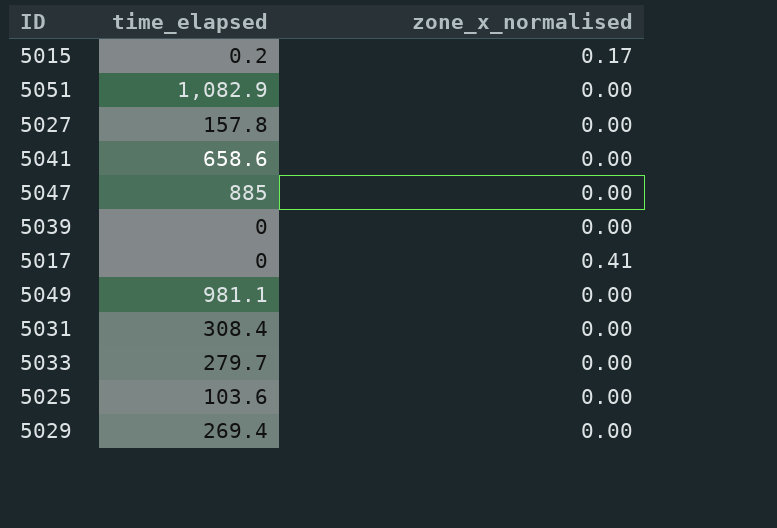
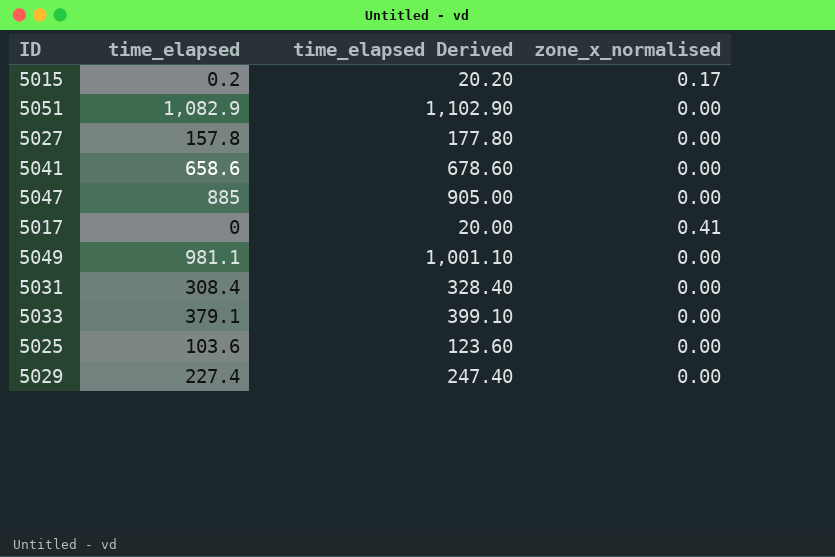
column time_elapsed Derived | formula: none -> [time_elapsed] + 20
row 5039: 0 | 0.00 -> none
5033 | time_elapsed: 279.7 -> 379.1
5029 | time_elapsed: 269.4 -> 227.4

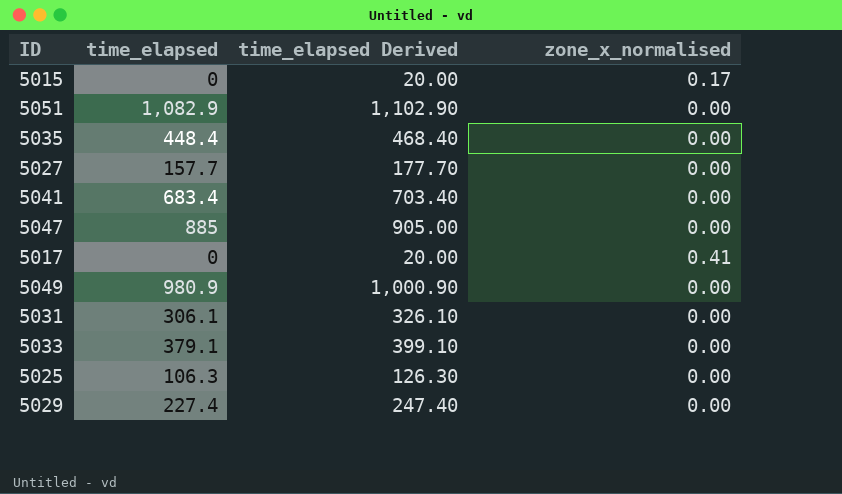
5015 | time_elapsed: 0.2 -> 0
5015 | time_elapsed Derived: 20.20 -> 20.00
row 5035: none -> 448.4 | 468.40 | 0.00
5027 | time_elapsed: 157.8 -> 157.7
5027 | time_elapsed Derived: 177.80 -> 177.70
5041 | time_elapsed: 658.6 -> 683.4
5041 | time_elapsed Derived: 678.60 -> 703.40
5049 | time_elapsed: 981.1 -> 980.9
5049 | time_elapsed Derived: 1,001.10 -> 1,000.90
5031 | time_elapsed: 308.4 -> 306.1
5031 | time_elapsed Derived: 328.40 -> 326.10
5025 | time_elapsed: 103.6 -> 106.3
5025 | time_elapsed Derived: 123.60 -> 126.30

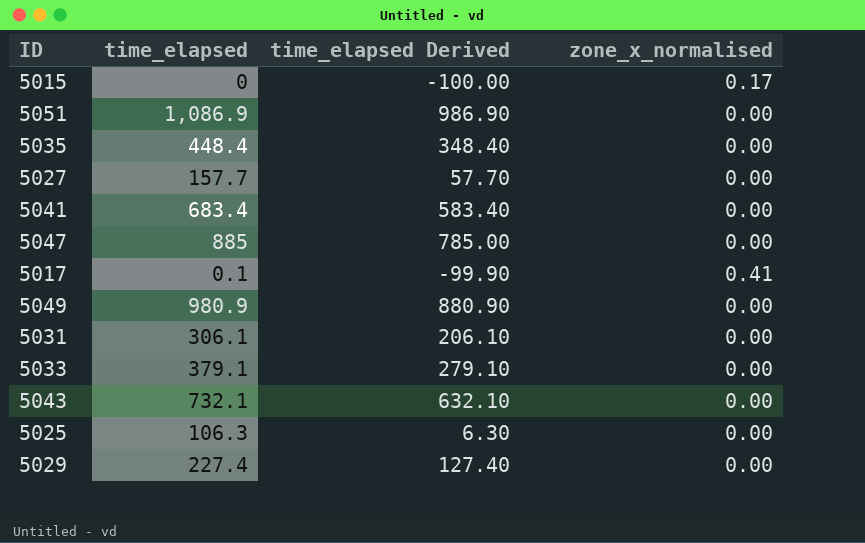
column time_elapsed Derived | formula: [time_elapsed] + 20 -> [time_elapsed] - 100
5051 | time_elapsed: 1,082.9 -> 1,086.9
5017 | time_elapsed: 0 -> 0.1
row 5043: none -> 732.1 | 632.10 | 0.00

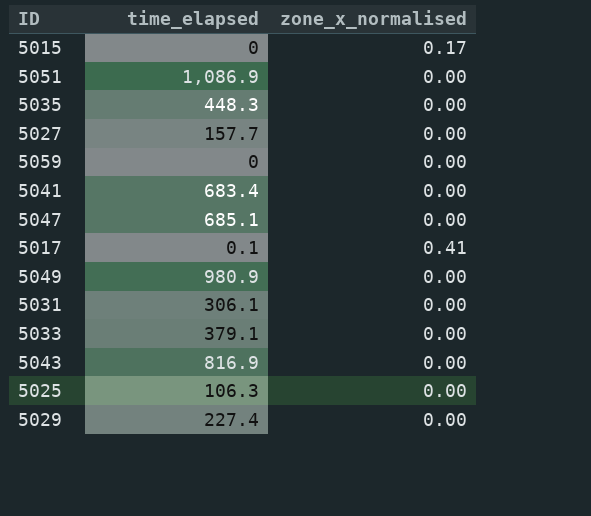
column time_elapsed Derived | formula: [time_elapsed] - 100 -> none
5035 | time_elapsed: 448.4 -> 448.3
row 5059: none -> 0 | 0.00
5047 | time_elapsed: 885 -> 685.1
5043 | time_elapsed: 732.1 -> 816.9

